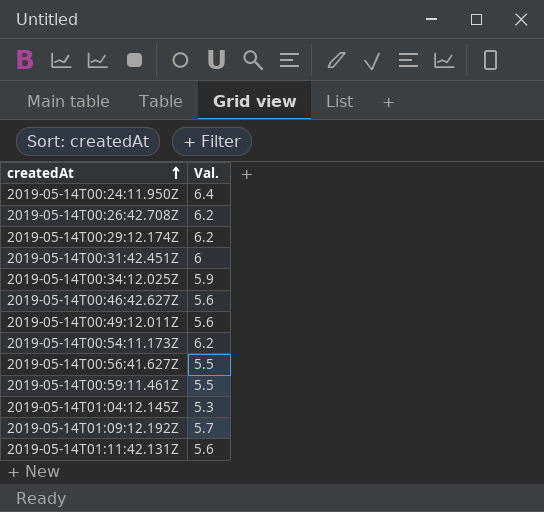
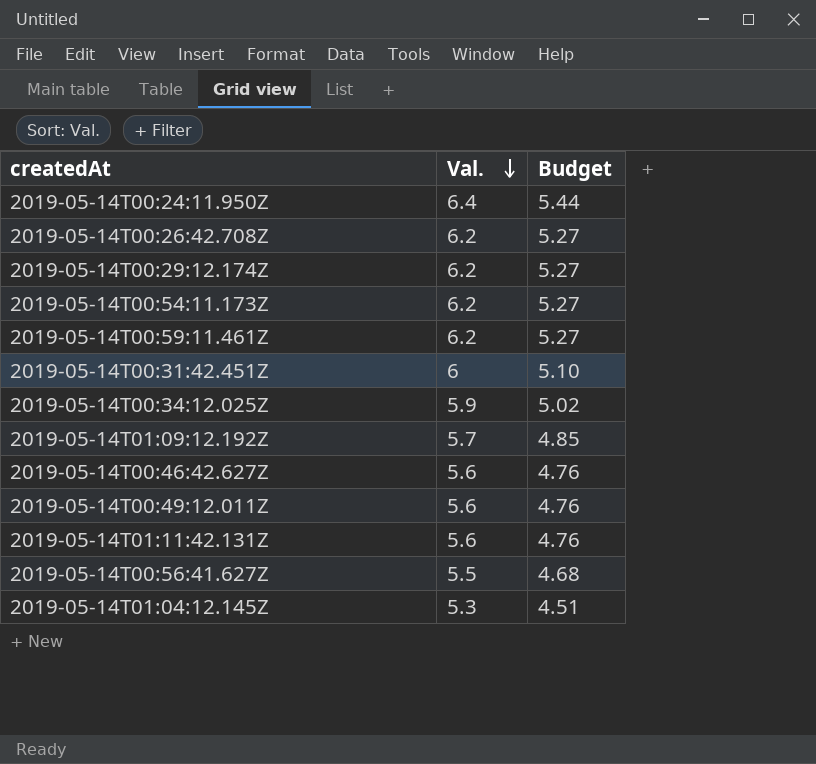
row order: createdAt ascending -> Val. descending
column Budget | formula: none -> [Val.] * 0.85
2019-05-14T00:59:11.461Z | Val.: 5.5 -> 6.2

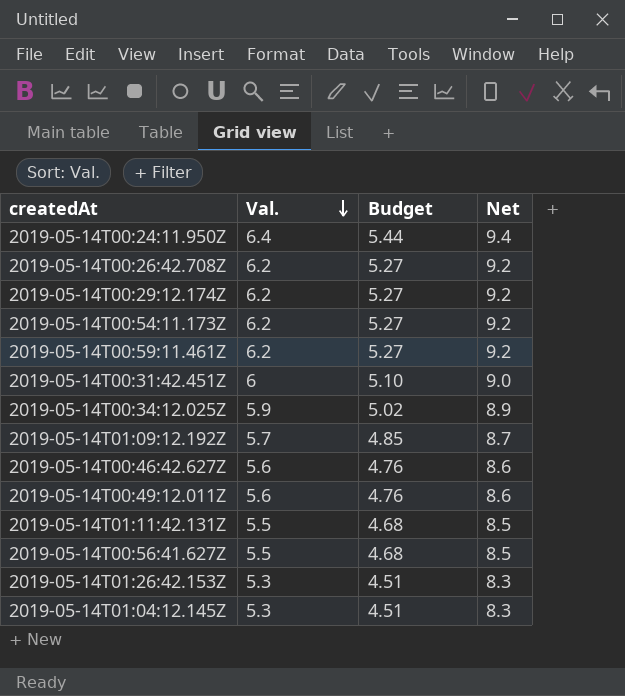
column Net | formula: none -> [Val.] + 3
2019-05-14T01:11:42.131Z | Val.: 5.6 -> 5.5
2019-05-14T01:11:42.131Z | Budget: 4.76 -> 4.68
row 2019-05-14T01:26:42.153Z: none -> 5.3 | 4.51 | 8.3

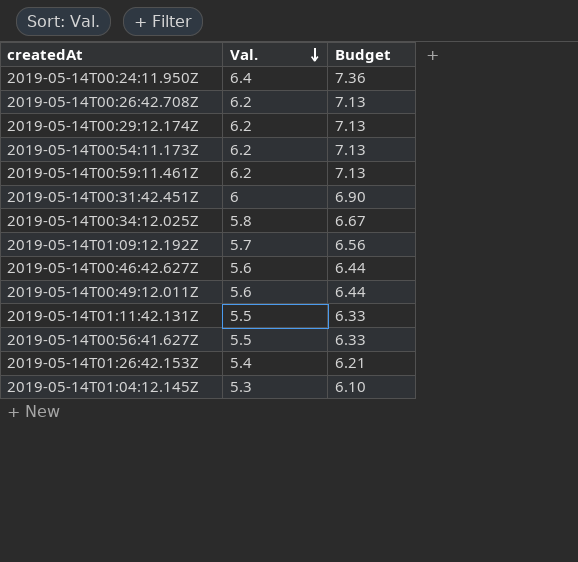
column Net | formula: [Val.] + 3 -> none
column Budget | formula: [Val.] * 0.85 -> [Val.] * 1.15
2019-05-14T00:34:12.025Z | Val.: 5.9 -> 5.8
2019-05-14T01:26:42.153Z | Val.: 5.3 -> 5.4

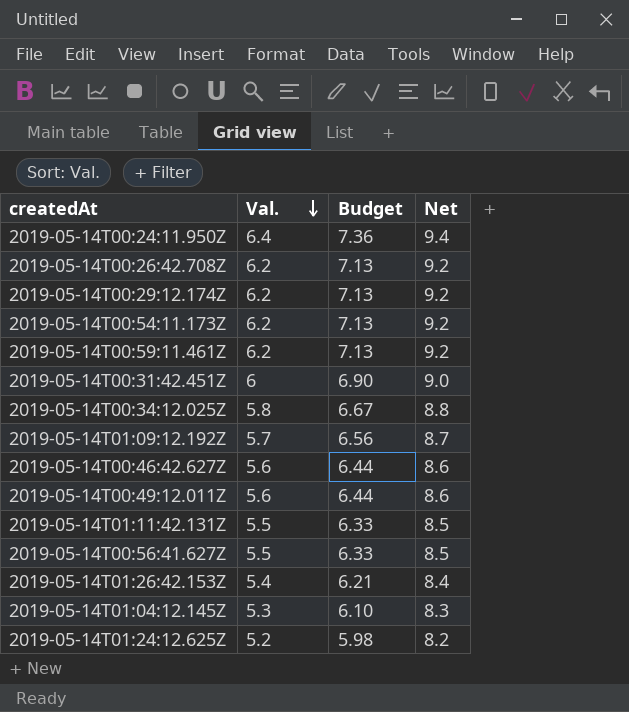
column Net | formula: none -> [Val.] + 3
row 2019-05-14T01:24:12.625Z: none -> 5.2 | 5.98 | 8.2

